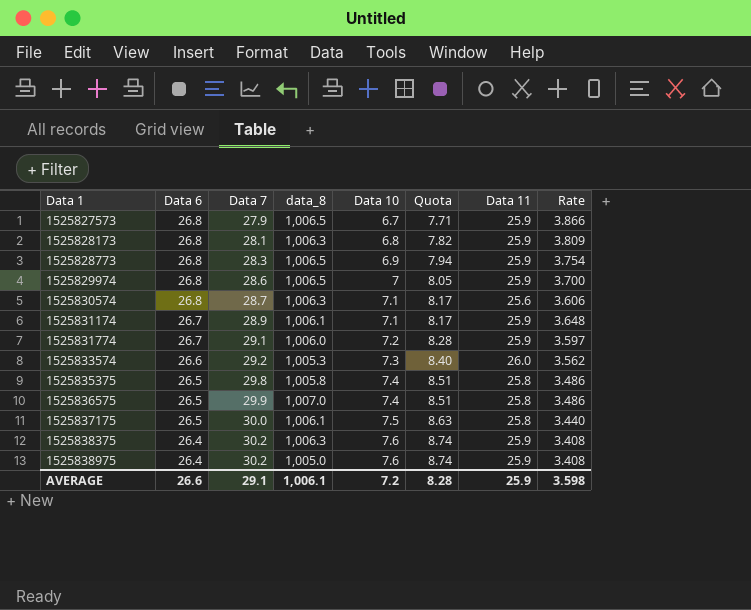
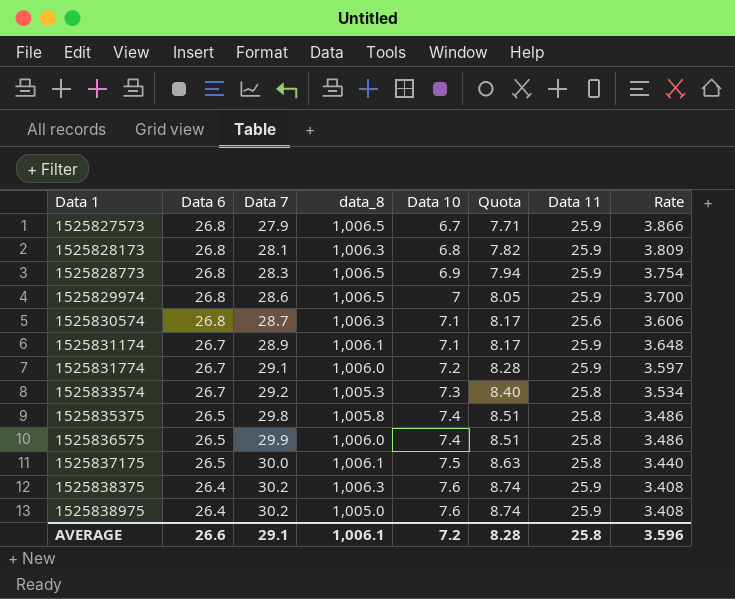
1525833574 | Data 6: 26.6 -> 26.7
1525833574 | Data 11: 26.0 -> 25.8
1525833574 | Rate: 3.562 -> 3.534
1525836575 | data_8: 1,007.0 -> 1,006.0
AVERAGE | Data 11: 25.9 -> 25.8
AVERAGE | Rate: 3.598 -> 3.596

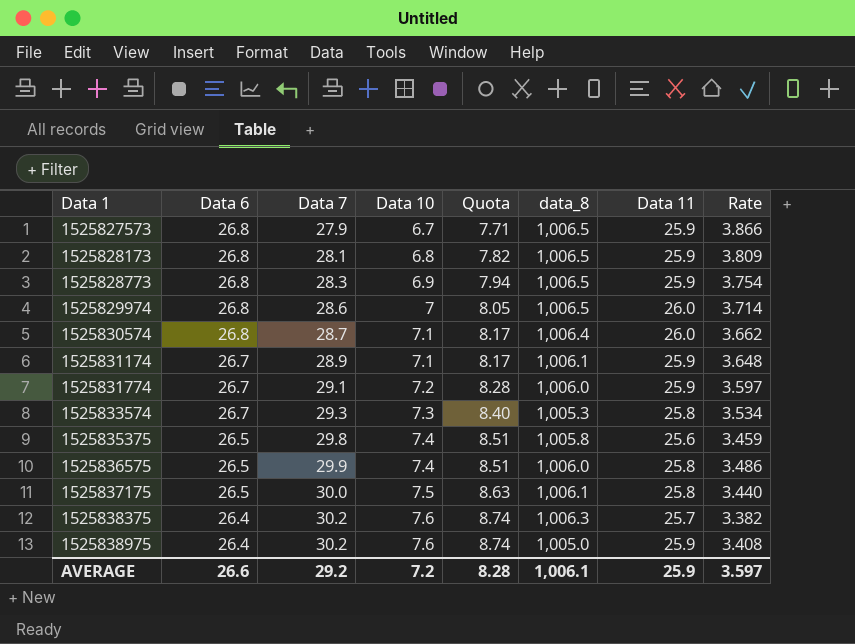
column data_8 | position: 4 -> 6
1525828173 | data_8: 1,006.3 -> 1,006.5
1525829974 | Data 11: 25.9 -> 26.0
1525829974 | Rate: 3.700 -> 3.714
1525830574 | data_8: 1,006.3 -> 1,006.4
1525830574 | Data 11: 25.6 -> 26.0
1525830574 | Rate: 3.606 -> 3.662
1525833574 | Data 7: 29.2 -> 29.3
1525835375 | Data 11: 25.8 -> 25.6
1525835375 | Rate: 3.486 -> 3.459
1525838375 | Data 11: 25.9 -> 25.7
1525838375 | Rate: 3.408 -> 3.382
AVERAGE | Data 7: 29.1 -> 29.2
AVERAGE | Data 11: 25.8 -> 25.9
AVERAGE | Rate: 3.596 -> 3.597

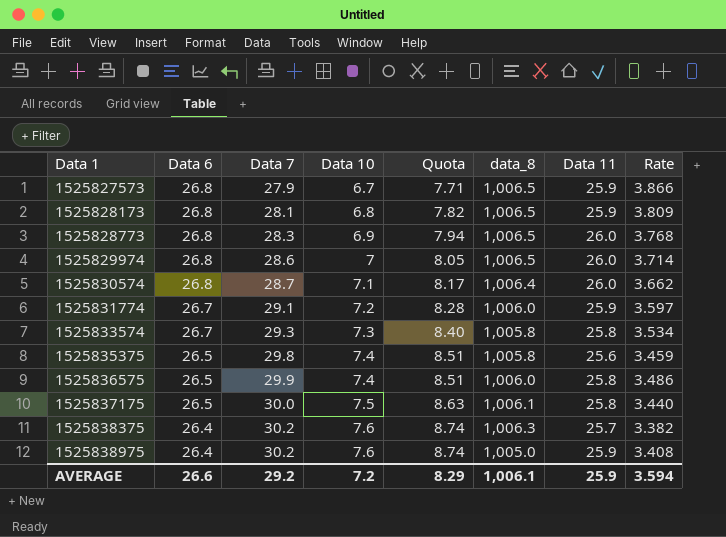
row 1525831174: 26.7 | 28.9 | 7.1 | 8.17 | 1,006.1 | 25.9 | 3.648 -> none
1525828773 | Data 11: 25.9 -> 26.0
1525828773 | Rate: 3.754 -> 3.768
1525833574 | data_8: 1,005.3 -> 1,005.8
AVERAGE | Quota: 8.28 -> 8.29
AVERAGE | Rate: 3.597 -> 3.594

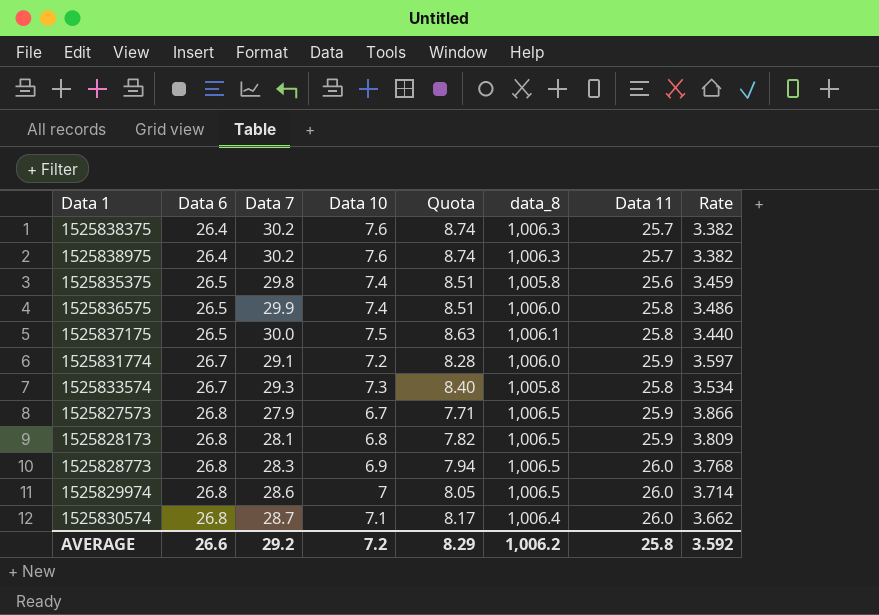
row order: Data 1 ascending -> Data 6 ascending
1525838975 | data_8: 1,005.0 -> 1,006.3
1525838975 | Data 11: 25.9 -> 25.7
1525838975 | Rate: 3.408 -> 3.382
AVERAGE | data_8: 1,006.1 -> 1,006.2
AVERAGE | Data 11: 25.9 -> 25.8
AVERAGE | Rate: 3.594 -> 3.592

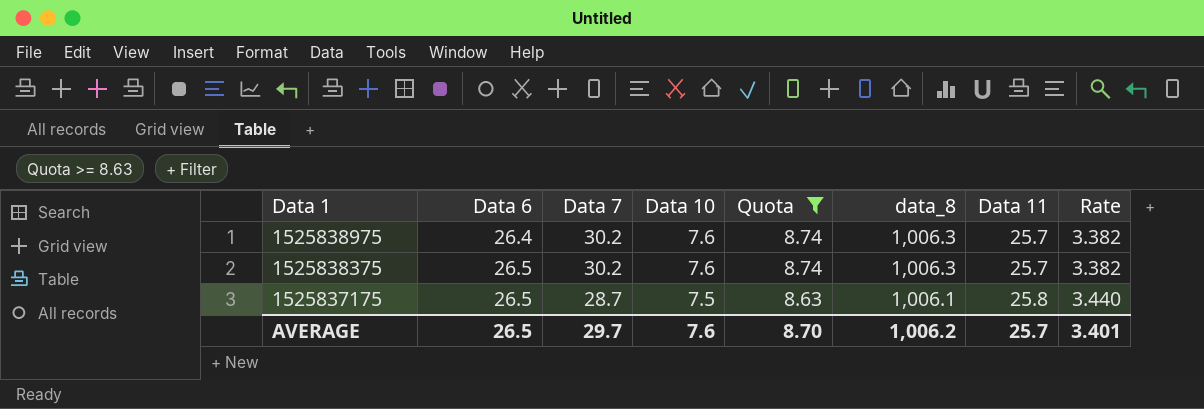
filter: none -> Quota >= 8.63
row order: Data 6 ascending -> Data 1 descending
1525838375 | Data 6: 26.4 -> 26.5
1525837175 | Data 7: 30.0 -> 28.7
AVERAGE | Data 6: 26.6 -> 26.5
AVERAGE | Data 7: 29.2 -> 29.7
AVERAGE | Data 10: 7.2 -> 7.6
AVERAGE | Quota: 8.29 -> 8.70
AVERAGE | Data 11: 25.8 -> 25.7
AVERAGE | Rate: 3.592 -> 3.401

